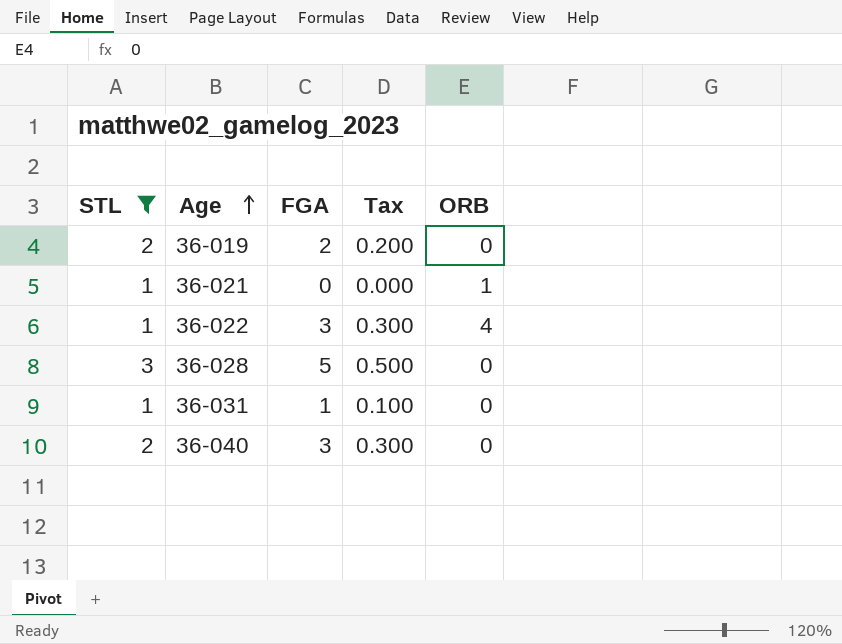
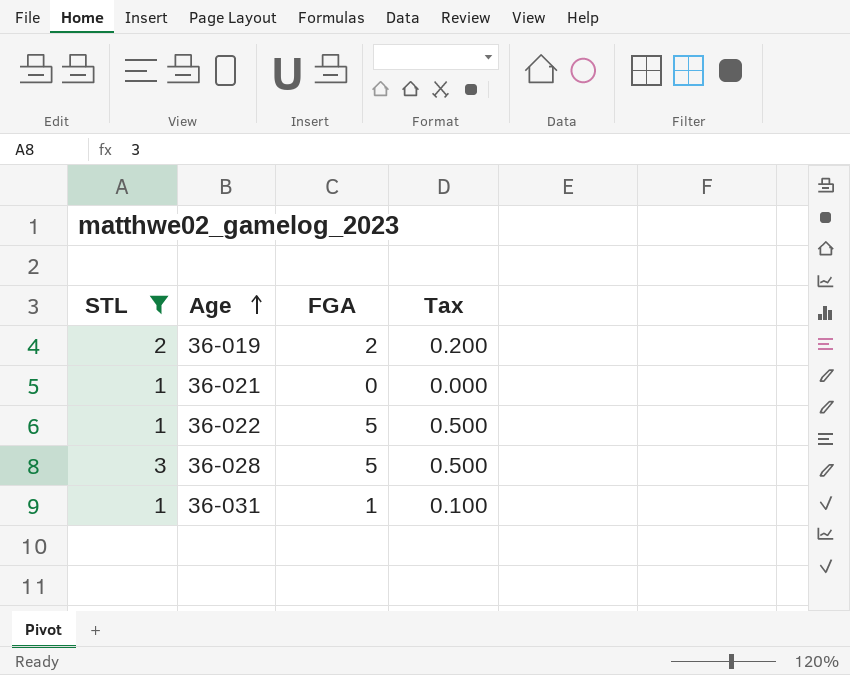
column ORB | position: 5 -> none
row 36-040: 2 | 3 | 0.300 | 0 -> none
36-022 | FGA: 3 -> 5
36-022 | Tax: 0.300 -> 0.500

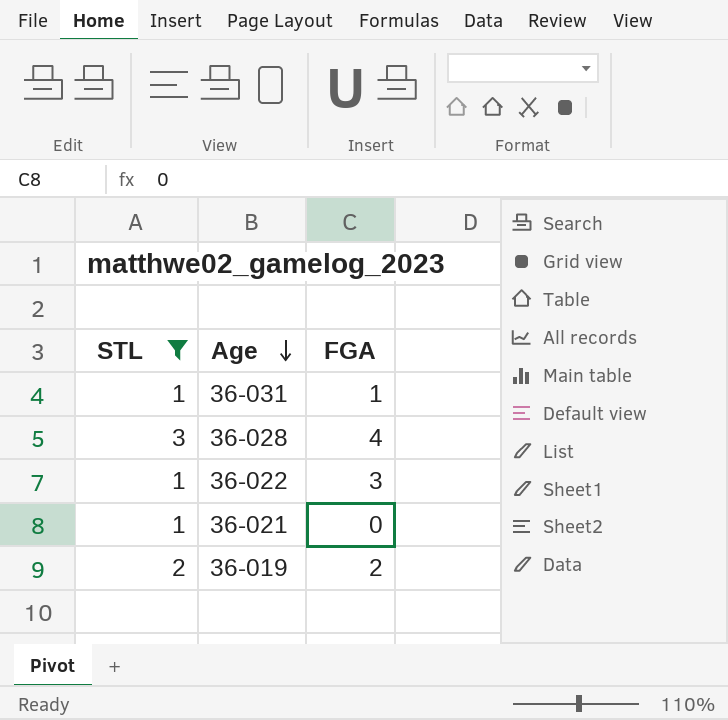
row order: Age ascending -> Age descending
column Tax | formula: [FGA] * 0.1 -> none
36-028 | FGA: 5 -> 4
36-022 | FGA: 5 -> 3

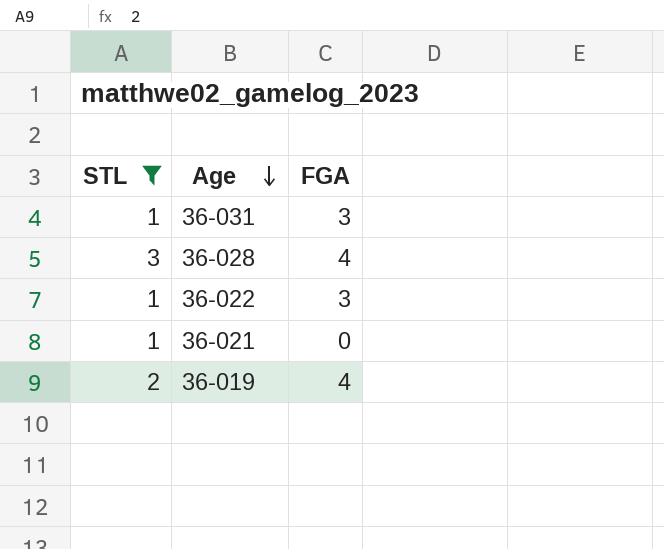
36-031 | FGA: 1 -> 3
36-019 | FGA: 2 -> 4

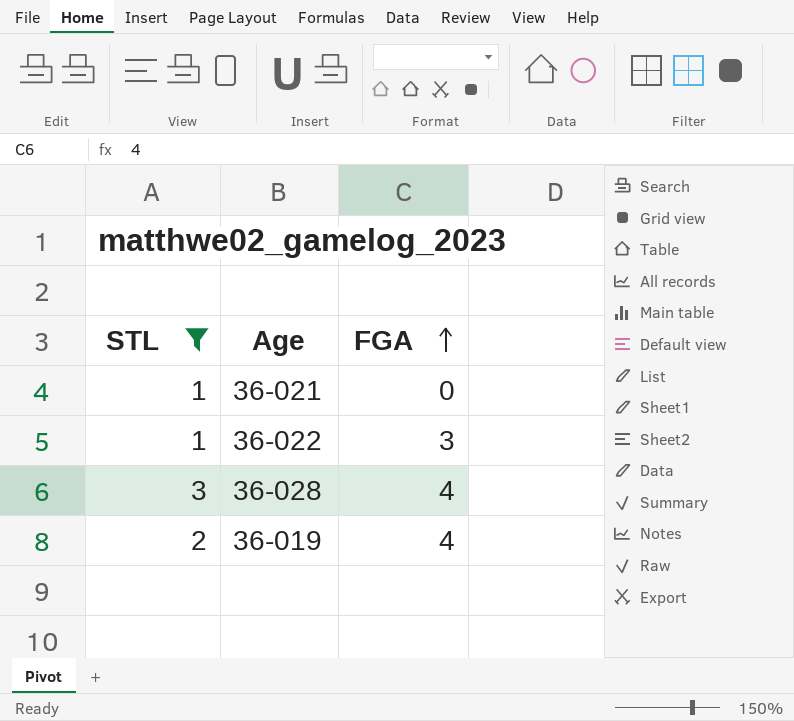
row order: Age descending -> FGA ascending
row 36-031: 1 | 3 -> none

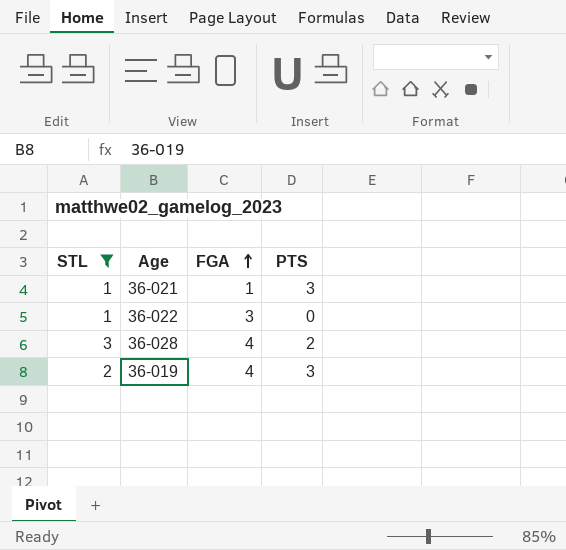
column PTS | position: none -> 4
36-021 | FGA: 0 -> 1

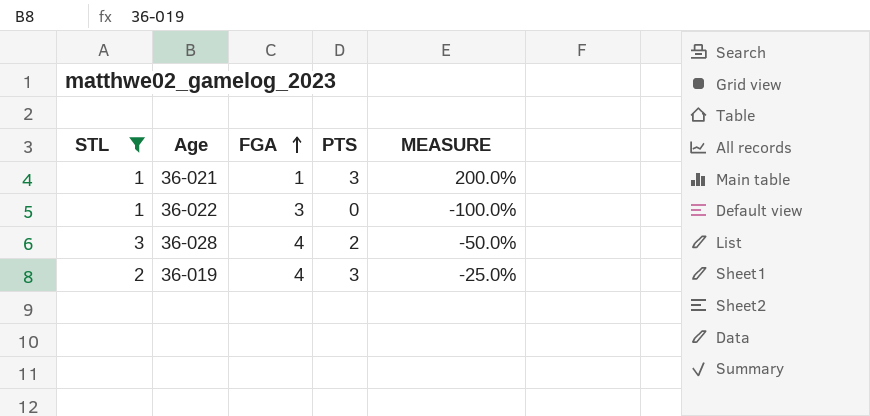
column MEASURE | formula: none -> ([PTS] - [FGA]) / [FGA]

